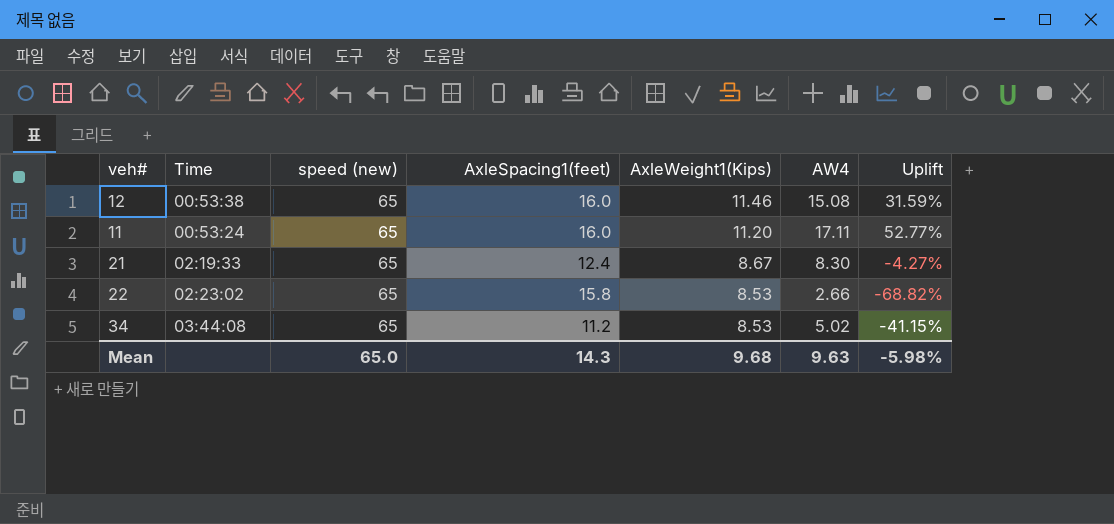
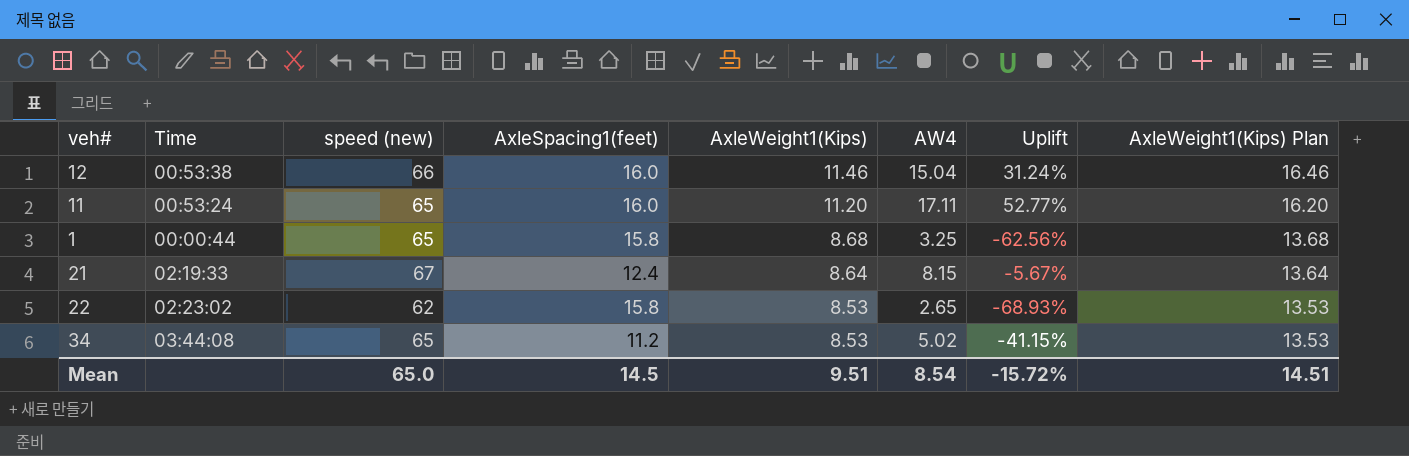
column AxleWeight1(Kips) Plan | formula: none -> [AxleWeight1(Kips)] + 5
12 | speed (new): 65 -> 66
12 | AW4: 15.08 -> 15.04
12 | Uplift: 31.59% -> 31.24%
row 1: none -> 00:00:44 | 65 | 15.8 | 8.68 | 3.25 | -62.56% | 13.68
21 | speed (new): 65 -> 67
21 | AxleWeight1(Kips): 8.67 -> 8.64
21 | AW4: 8.30 -> 8.15
21 | Uplift: -4.27% -> -5.67%
22 | speed (new): 65 -> 62
22 | AW4: 2.66 -> 2.65
22 | Uplift: -68.82% -> -68.93%
Mean | AxleSpacing1(feet): 14.3 -> 14.5
Mean | AxleWeight1(Kips): 9.68 -> 9.51
Mean | AW4: 9.63 -> 8.54
Mean | Uplift: -5.98% -> -15.72%

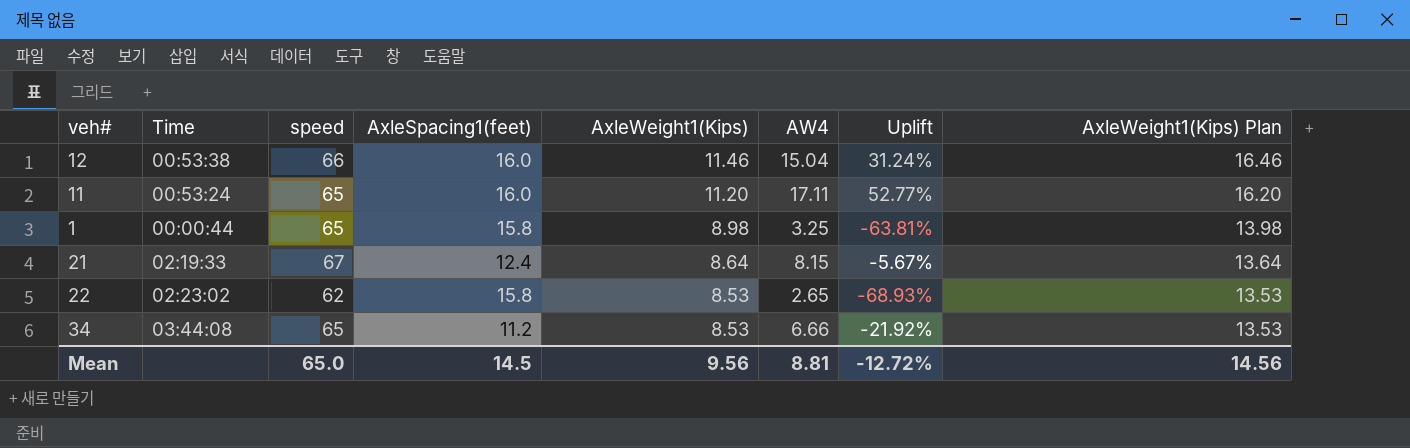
column name: speed (new) -> speed
1 | AxleWeight1(Kips): 8.68 -> 8.98
1 | Uplift: -62.56% -> -63.81%
1 | AxleWeight1(Kips) Plan: 13.68 -> 13.98
34 | AW4: 5.02 -> 6.66
34 | Uplift: -41.15% -> -21.92%
Mean | AxleWeight1(Kips): 9.51 -> 9.56
Mean | AW4: 8.54 -> 8.81
Mean | Uplift: -15.72% -> -12.72%
Mean | AxleWeight1(Kips) Plan: 14.51 -> 14.56

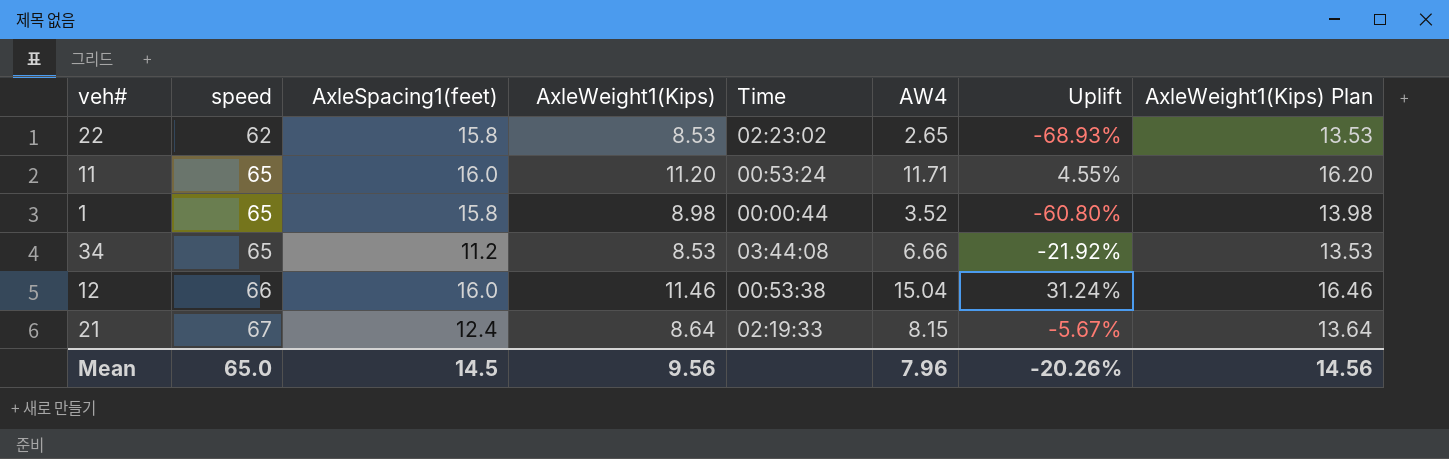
row order: AxleWeight1(Kips) descending -> speed ascending
column Time | position: 2 -> 5
11 | AW4: 17.11 -> 11.71
11 | Uplift: 52.77% -> 4.55%
1 | AW4: 3.25 -> 3.52
1 | Uplift: -63.81% -> -60.80%
Mean | AW4: 8.81 -> 7.96
Mean | Uplift: -12.72% -> -20.26%

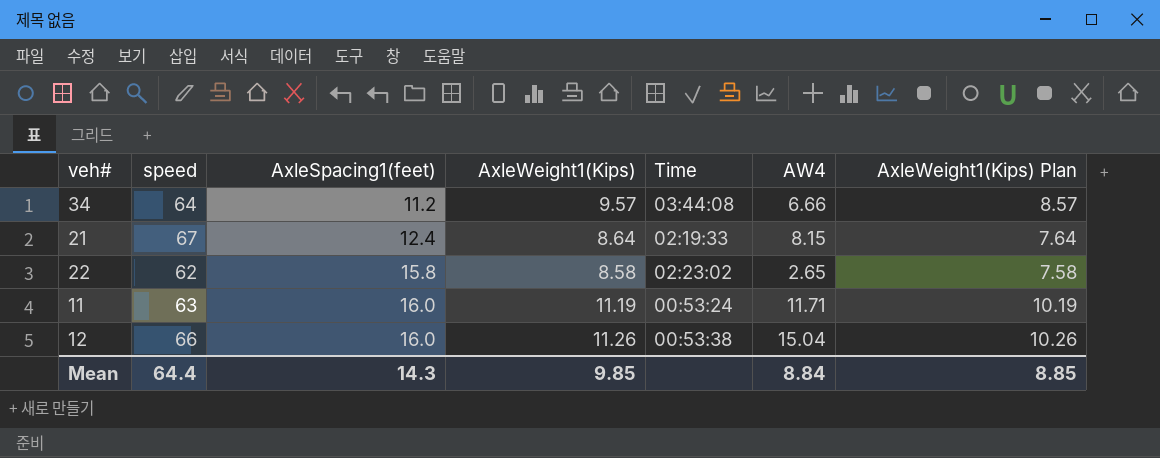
row order: speed ascending -> AxleSpacing1(feet) ascending
column Uplift | formula: ([AW4] - [AxleWeight1(Kips)]) / [AxleWeight1(Kips)] -> none
column AxleWeight1(Kips) Plan | formula: [AxleWeight1(Kips)] + 5 -> [AxleWeight1(Kips)] - 1
row 1: 65 | 15.8 | 8.98 | 00:00:44 | 3.52 | -60.80% | 13.98 -> none
34 | speed: 65 -> 64
34 | AxleWeight1(Kips): 8.53 -> 9.57
22 | AxleWeight1(Kips): 8.53 -> 8.58
11 | speed: 65 -> 63
11 | AxleWeight1(Kips): 11.20 -> 11.19
12 | AxleWeight1(Kips): 11.46 -> 11.26
Mean | speed: 65.0 -> 64.4
Mean | AxleSpacing1(feet): 14.5 -> 14.3
Mean | AxleWeight1(Kips): 9.56 -> 9.85
Mean | AW4: 7.96 -> 8.84
Mean | AxleWeight1(Kips) Plan: 14.56 -> 8.85

